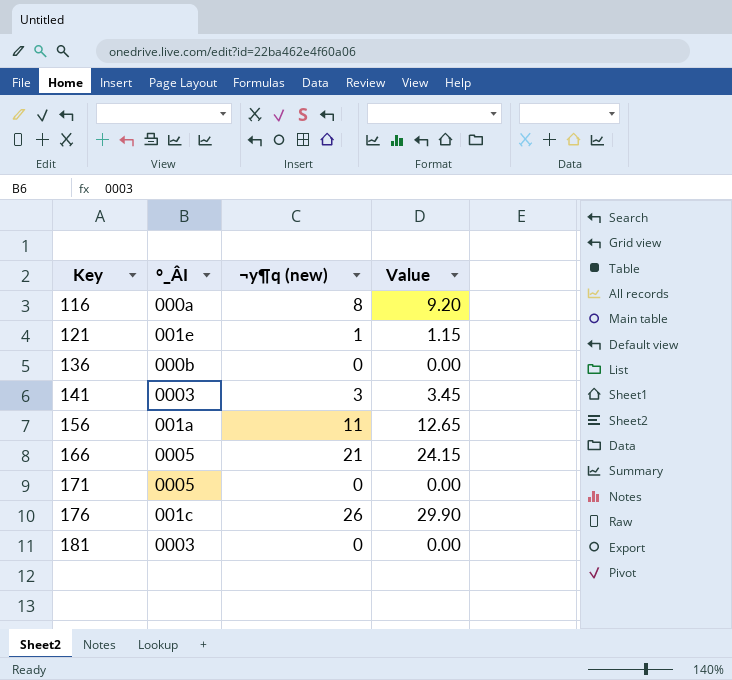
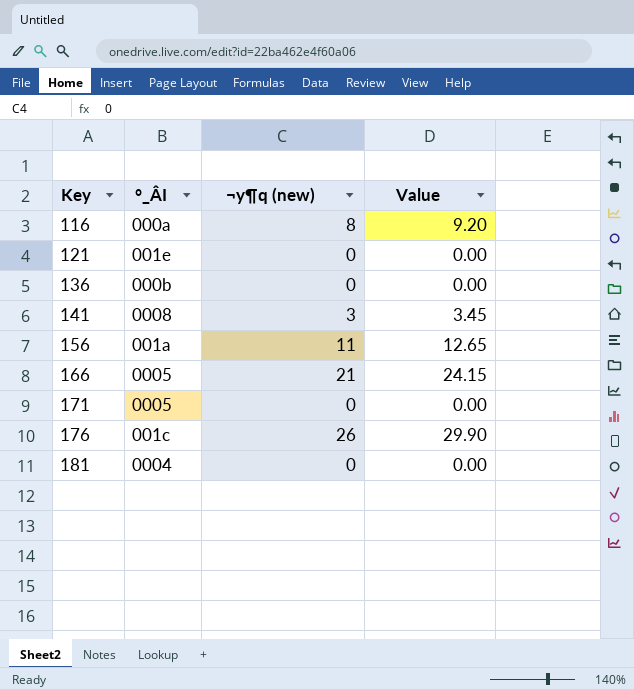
121 | ¬y¶q (new): 1 -> 0
121 | Value: 1.15 -> 0.00
141 | °_ÂI: 0003 -> 0008
181 | °_ÂI: 0003 -> 0004

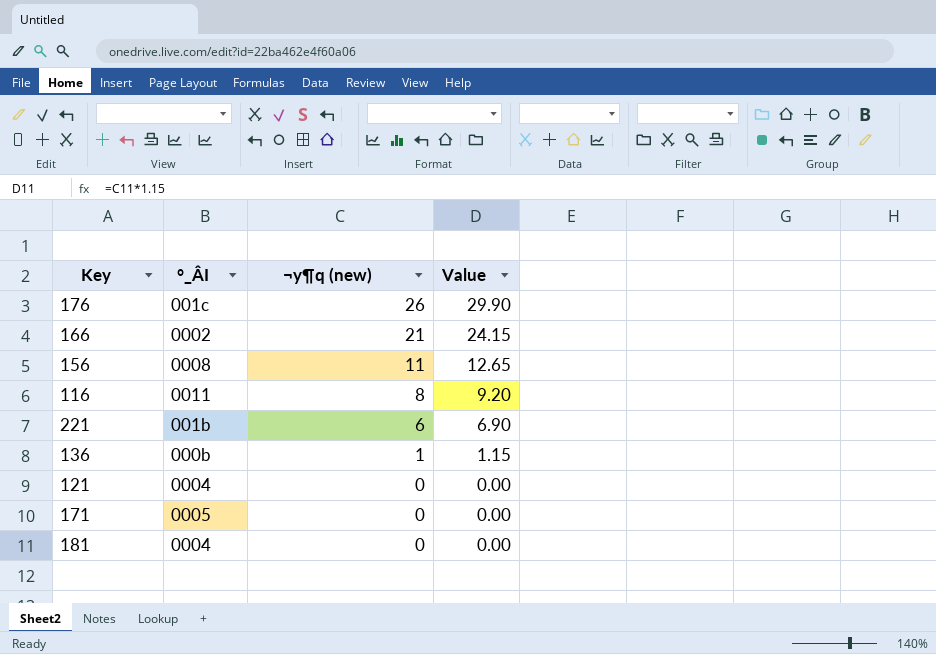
row order: Key ascending -> ¬y¶q (new) descending
row 141: 0008 | 3 | 3.45 -> none
166 | °_ÂI: 0005 -> 0002
156 | °_ÂI: 001a -> 0008
116 | °_ÂI: 000a -> 0011
row 221: none -> 001b | 6 | 6.90
136 | ¬y¶q (new): 0 -> 1
136 | Value: 0.00 -> 1.15
121 | °_ÂI: 001e -> 0004

